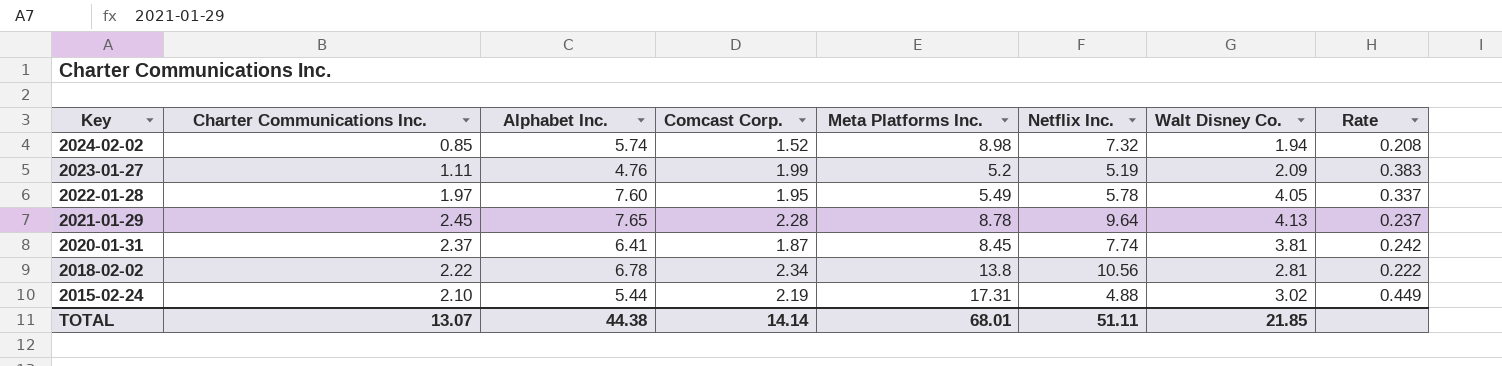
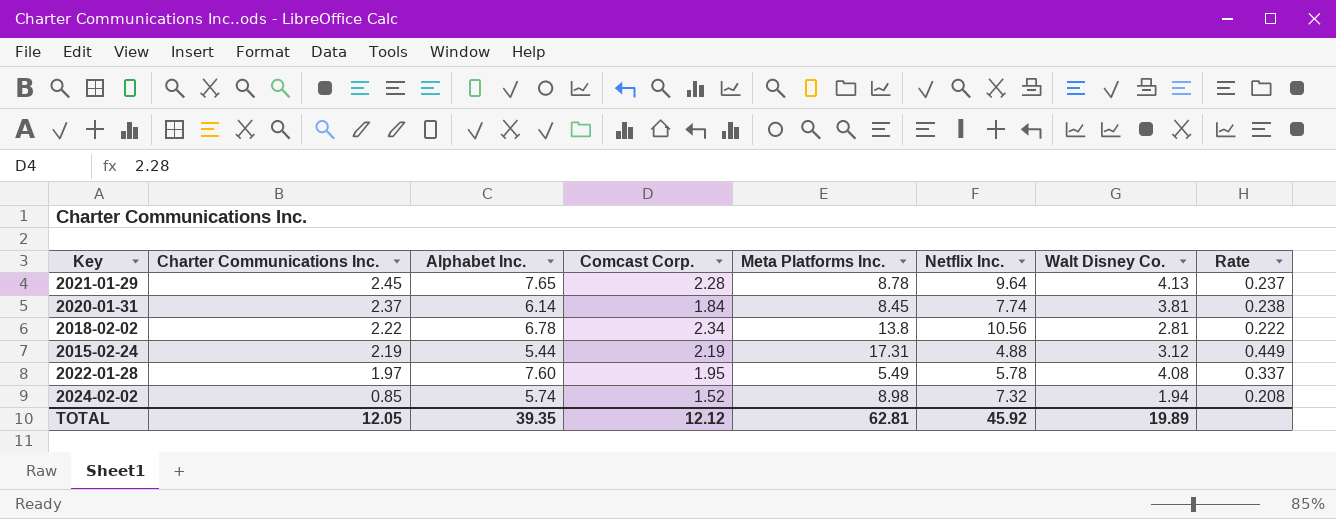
row order: Key descending -> Charter Communications Inc. descending
row 2023-01-27: 1.11 | 4.76 | 1.99 | 5.2 | 5.19 | 2.09 | 0.383 -> none
2020-01-31 | Alphabet Inc.: 6.41 -> 6.14
2020-01-31 | Comcast Corp.: 1.87 -> 1.84
2020-01-31 | Rate: 0.242 -> 0.238
2015-02-24 | Charter Communications Inc.: 2.10 -> 2.19
2015-02-24 | Walt Disney Co.: 3.02 -> 3.12
2022-01-28 | Walt Disney Co.: 4.05 -> 4.08
TOTAL | Charter Communications Inc.: 13.07 -> 12.05
TOTAL | Alphabet Inc.: 44.38 -> 39.35
TOTAL | Comcast Corp.: 14.14 -> 12.12
TOTAL | Meta Platforms Inc.: 68.01 -> 62.81
TOTAL | Netflix Inc.: 51.11 -> 45.92
TOTAL | Walt Disney Co.: 21.85 -> 19.89

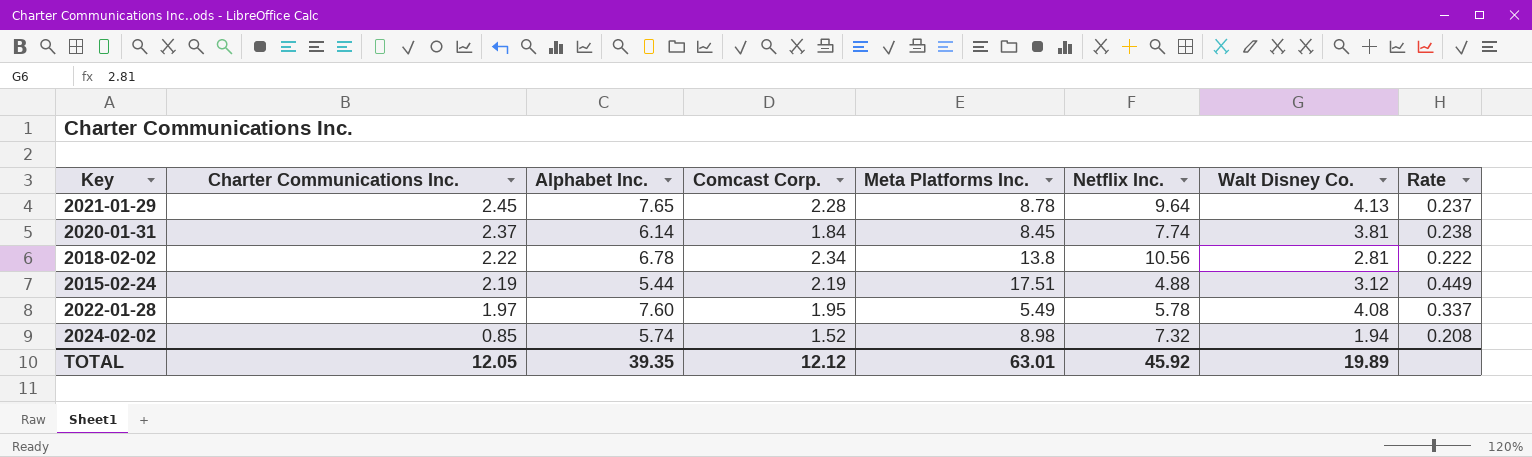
2015-02-24 | Meta Platforms Inc.: 17.31 -> 17.51
TOTAL | Meta Platforms Inc.: 62.81 -> 63.01

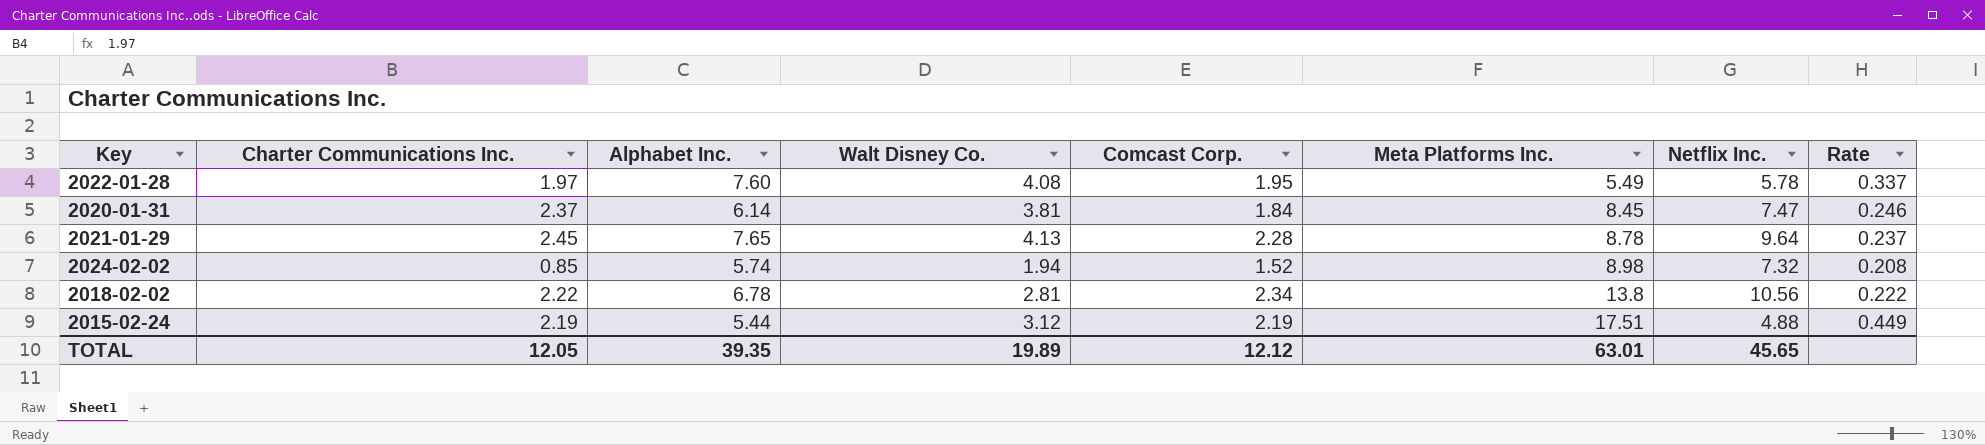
row order: Charter Communications Inc. descending -> Meta Platforms Inc. ascending
column Walt Disney Co. | position: 7 -> 4
2020-01-31 | Netflix Inc.: 7.74 -> 7.47
2020-01-31 | Rate: 0.238 -> 0.246
TOTAL | Netflix Inc.: 45.92 -> 45.65

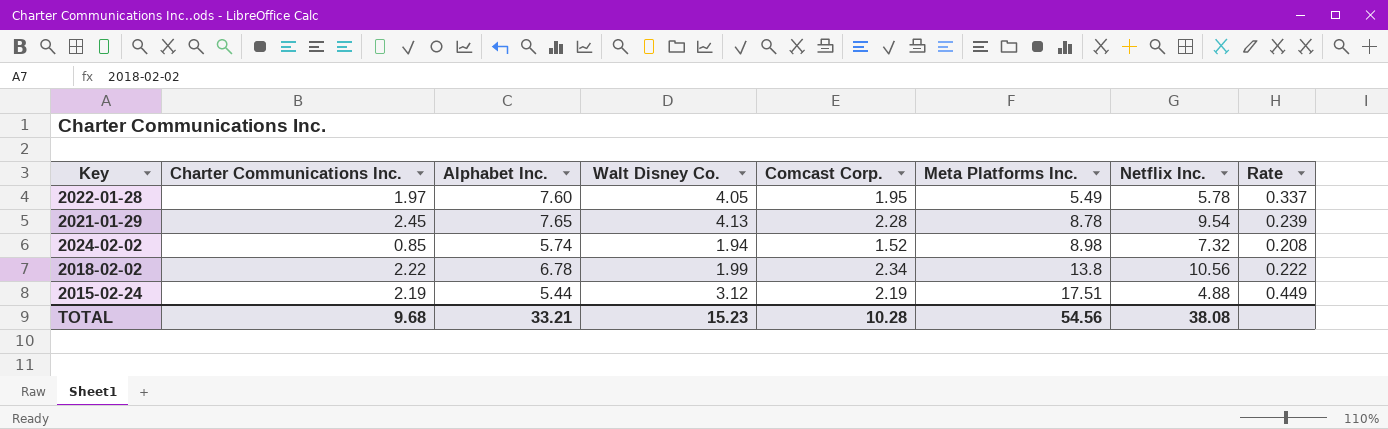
row 2020-01-31: 2.37 | 6.14 | 3.81 | 1.84 | 8.45 | 7.47 | 0.246 -> none
2022-01-28 | Walt Disney Co.: 4.08 -> 4.05
2021-01-29 | Netflix Inc.: 9.64 -> 9.54
2021-01-29 | Rate: 0.237 -> 0.239
2018-02-02 | Walt Disney Co.: 2.81 -> 1.99
TOTAL | Charter Communications Inc.: 12.05 -> 9.68
TOTAL | Alphabet Inc.: 39.35 -> 33.21
TOTAL | Walt Disney Co.: 19.89 -> 15.23
TOTAL | Comcast Corp.: 12.12 -> 10.28
TOTAL | Meta Platforms Inc.: 63.01 -> 54.56
TOTAL | Netflix Inc.: 45.65 -> 38.08

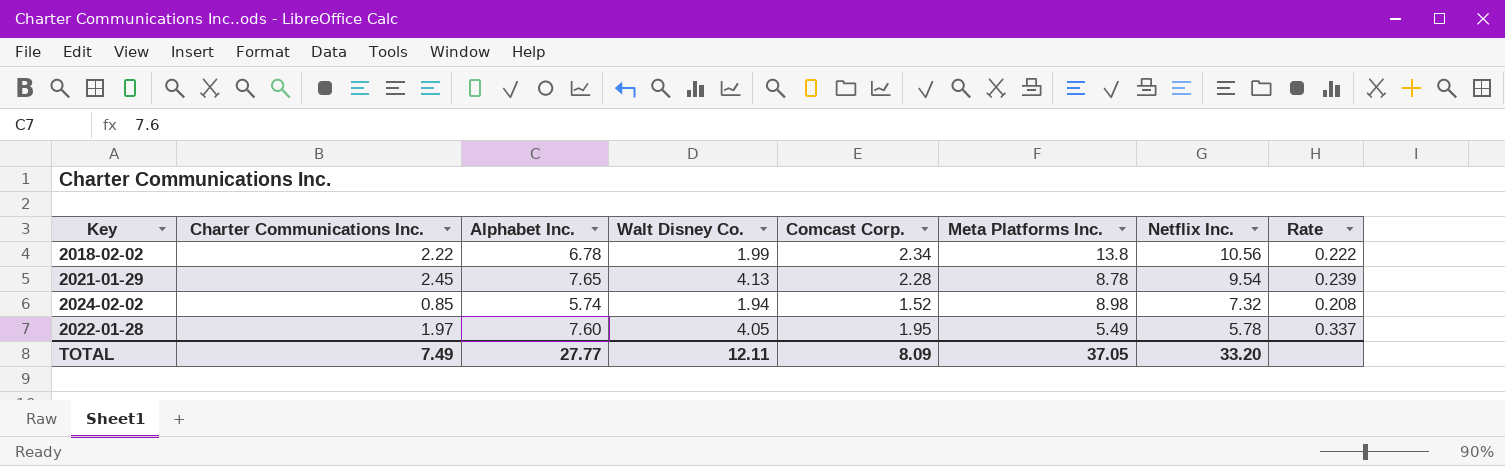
row order: Meta Platforms Inc. ascending -> Netflix Inc. descending
row 2015-02-24: 2.19 | 5.44 | 3.12 | 2.19 | 17.51 | 4.88 | 0.449 -> none
TOTAL | Charter Communications Inc.: 9.68 -> 7.49
TOTAL | Alphabet Inc.: 33.21 -> 27.77
TOTAL | Walt Disney Co.: 15.23 -> 12.11
TOTAL | Comcast Corp.: 10.28 -> 8.09
TOTAL | Meta Platforms Inc.: 54.56 -> 37.05
TOTAL | Netflix Inc.: 38.08 -> 33.20

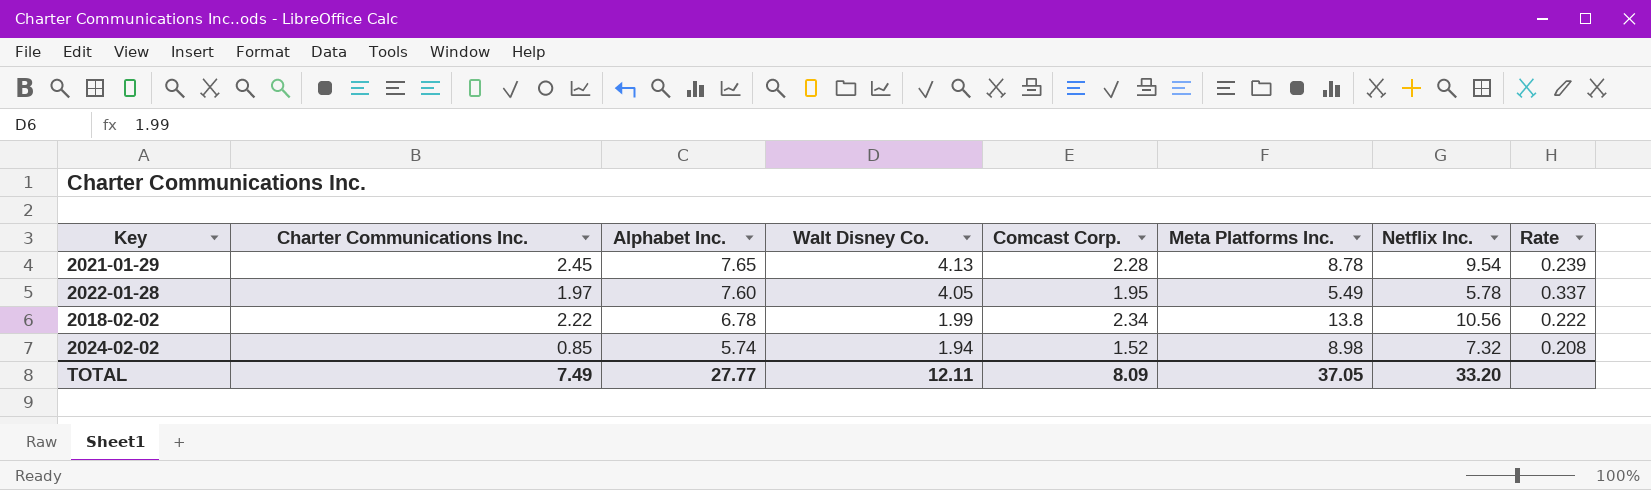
row order: Netflix Inc. descending -> Alphabet Inc. descending

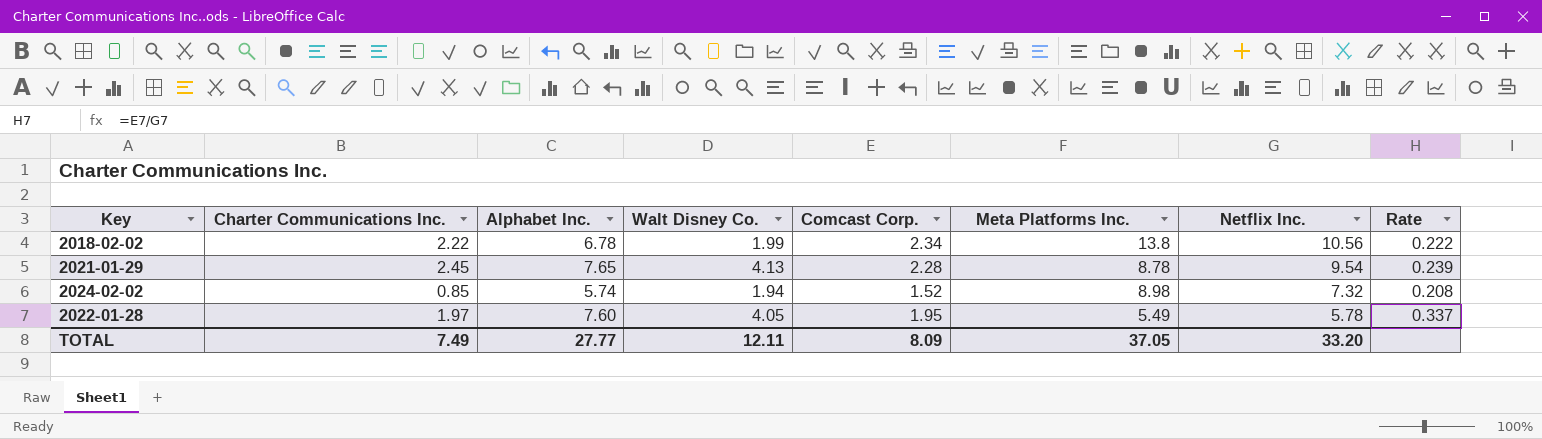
row order: Alphabet Inc. descending -> Netflix Inc. descending

